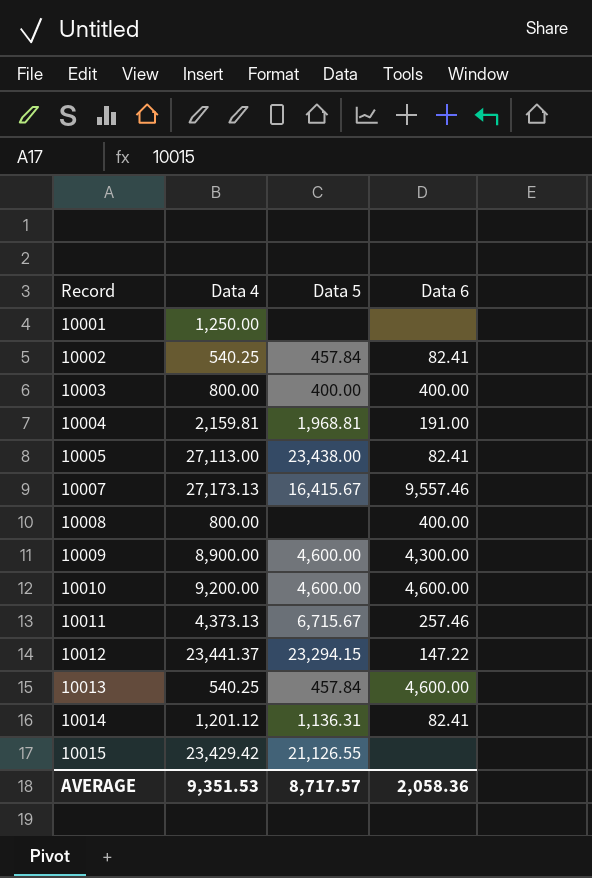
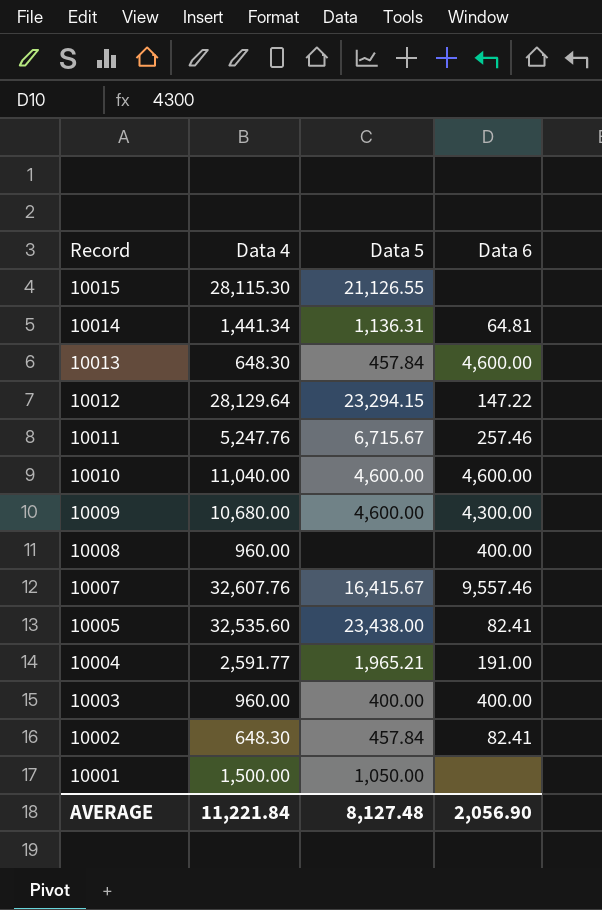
row order: Record ascending -> Record descending
10015 | Data 4: 23,429.42 -> 28,115.30
10014 | Data 4: 1,201.12 -> 1,441.34
10014 | Data 6: 82.41 -> 64.81
10013 | Data 4: 540.25 -> 648.30
10012 | Data 4: 23,441.37 -> 28,129.64
10011 | Data 4: 4,373.13 -> 5,247.76
10010 | Data 4: 9,200.00 -> 11,040.00
10009 | Data 4: 8,900.00 -> 10,680.00
10008 | Data 4: 800.00 -> 960.00
10007 | Data 4: 27,173.13 -> 32,607.76
10005 | Data 4: 27,113.00 -> 32,535.60
10004 | Data 4: 2,159.81 -> 2,591.77
10004 | Data 5: 1,968.81 -> 1,965.21
10003 | Data 4: 800.00 -> 960.00
10002 | Data 4: 540.25 -> 648.30
10001 | Data 4: 1,250.00 -> 1,500.00
10001 | Data 5: none -> 1,050.00
AVERAGE | Data 4: 9,351.53 -> 11,221.84
AVERAGE | Data 5: 8,717.57 -> 8,127.48
AVERAGE | Data 6: 2,058.36 -> 2,056.90

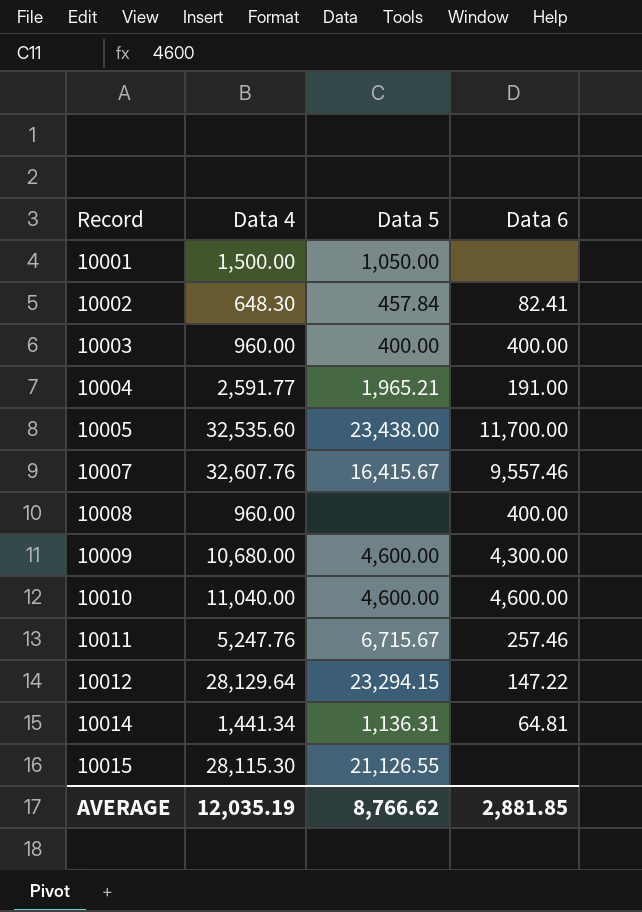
row order: Record descending -> Record ascending
row 10013: 648.30 | 457.84 | 4,600.00 -> none
10005 | Data 6: 82.41 -> 11,700.00
AVERAGE | Data 4: 11,221.84 -> 12,035.19
AVERAGE | Data 5: 8,127.48 -> 8,766.62
AVERAGE | Data 6: 2,056.90 -> 2,881.85

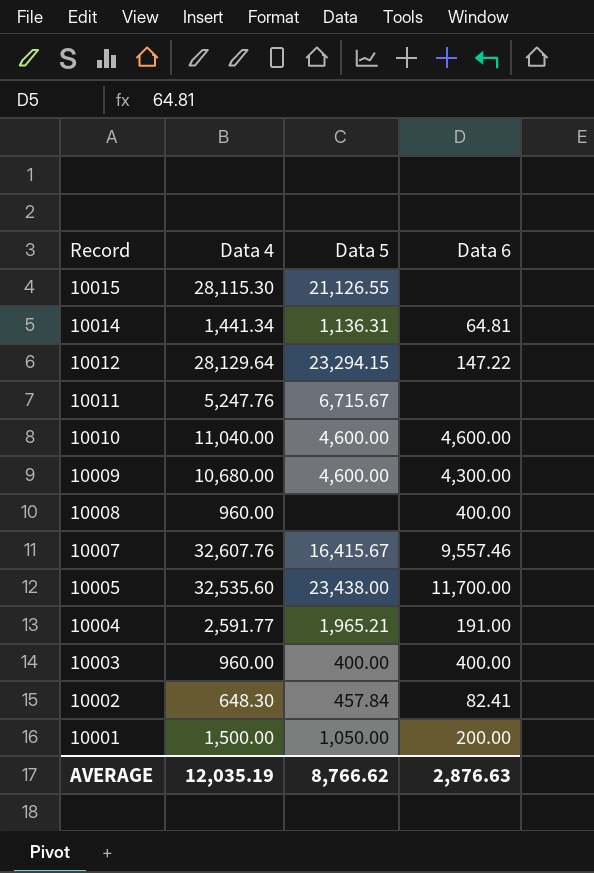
row order: Record ascending -> Record descending
10011 | Data 6: 257.46 -> none
10001 | Data 6: none -> 200.00
AVERAGE | Data 6: 2,881.85 -> 2,876.63

